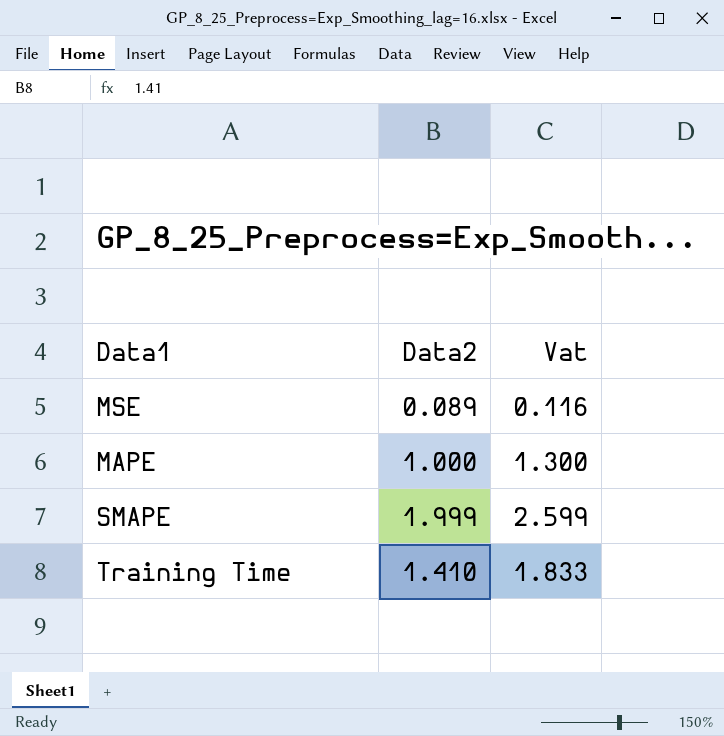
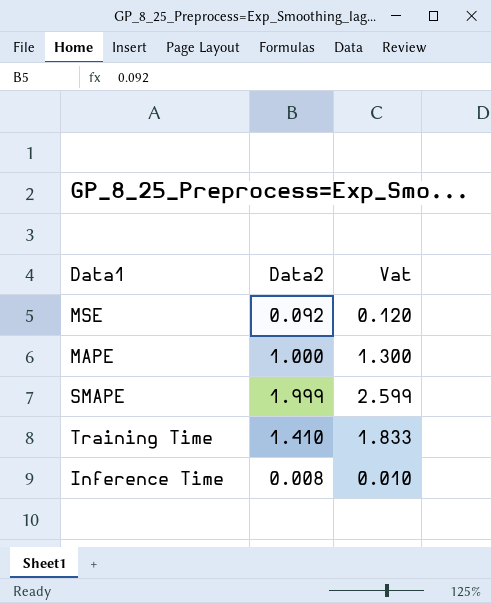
MSE | Data2: 0.089 -> 0.092
MSE | Vat: 0.116 -> 0.120
row Inference Time: none -> 0.008 | 0.010

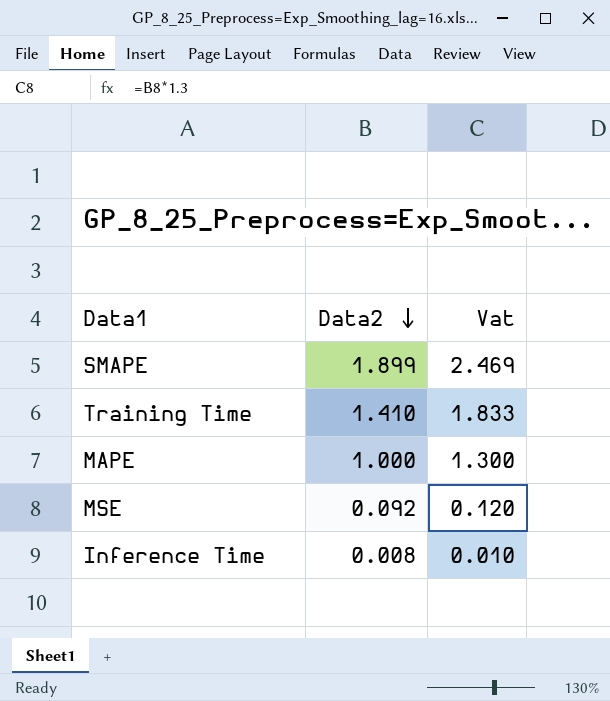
row order: none -> Data2 descending
SMAPE | Data2: 1.999 -> 1.899
SMAPE | Vat: 2.599 -> 2.469

